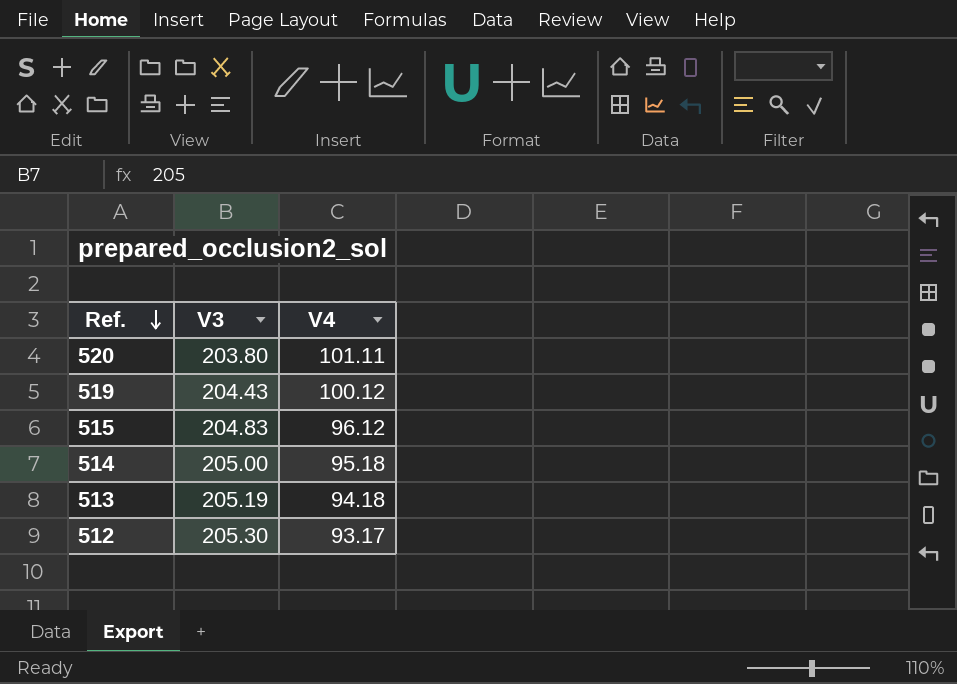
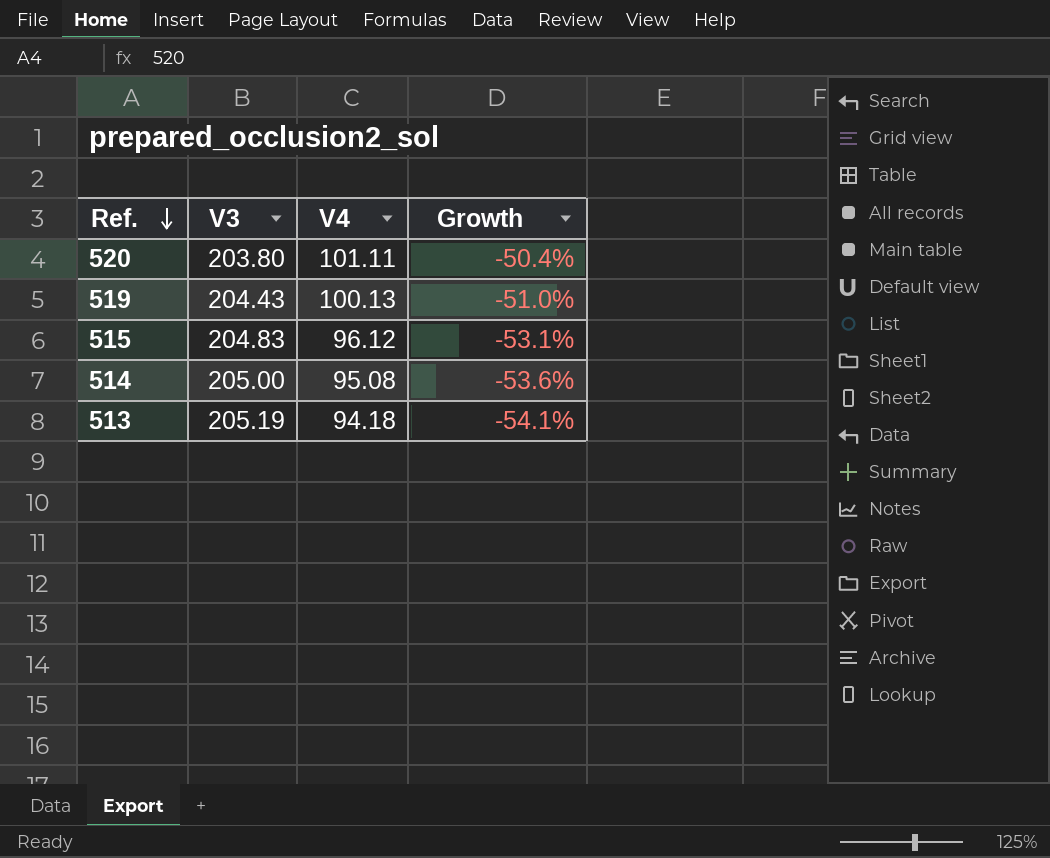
column Growth | formula: none -> ([V4] - [V3]) / [V3]
row 512: 205.30 | 93.17 -> none
519 | V4: 100.12 -> 100.13
514 | V4: 95.18 -> 95.08

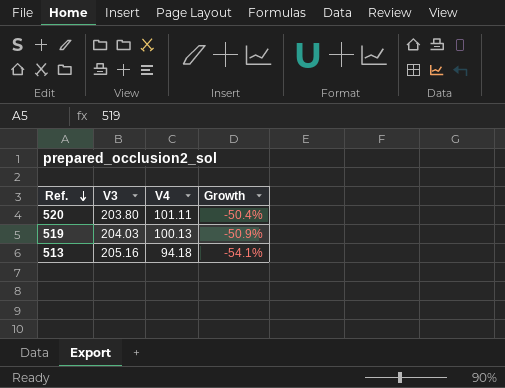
row 515: 204.83 | 96.12 | -53.1% -> none
row 514: 205.00 | 95.08 | -53.6% -> none
519 | V3: 204.43 -> 204.03
519 | Growth: -51.0% -> -50.9%
513 | V3: 205.19 -> 205.16

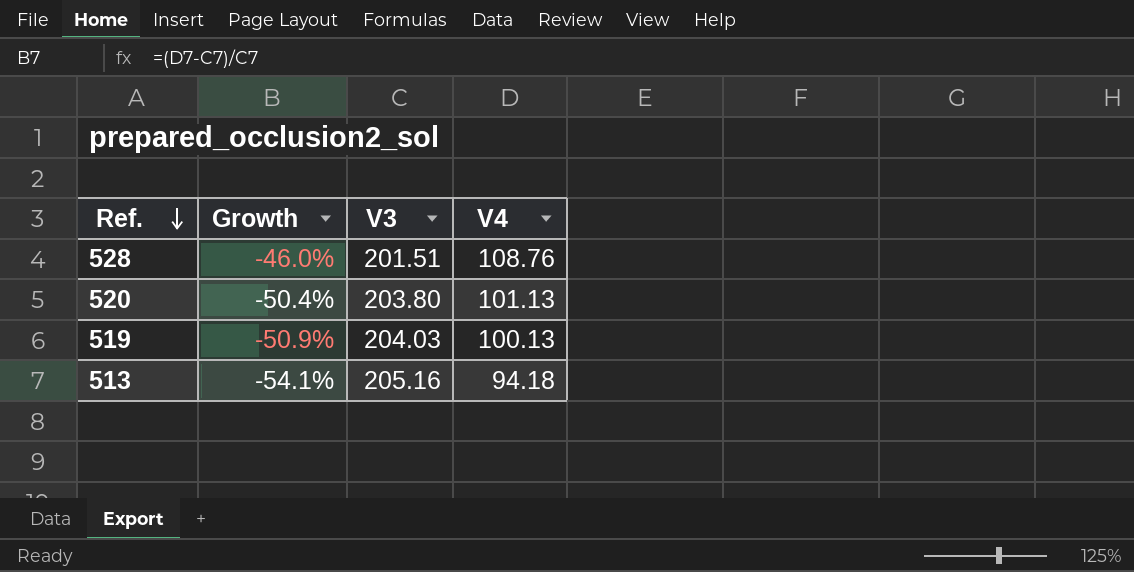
column Growth | position: 4 -> 2
row 528: none -> -46.0% | 201.51 | 108.76
520 | V4: 101.11 -> 101.13

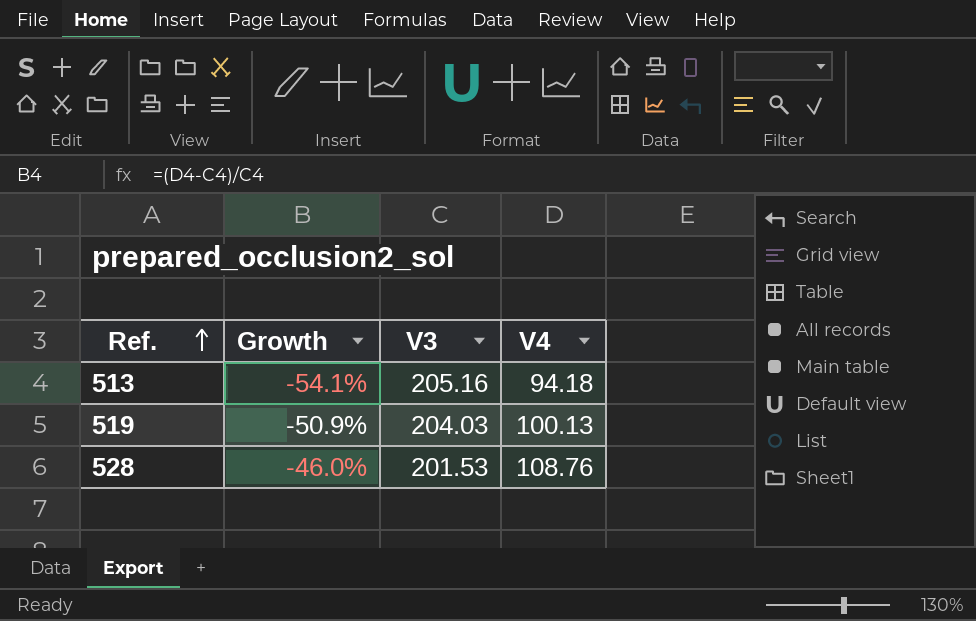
row order: Ref. descending -> Ref. ascending
row 520: -50.4% | 203.80 | 101.13 -> none
528 | V3: 201.51 -> 201.53

